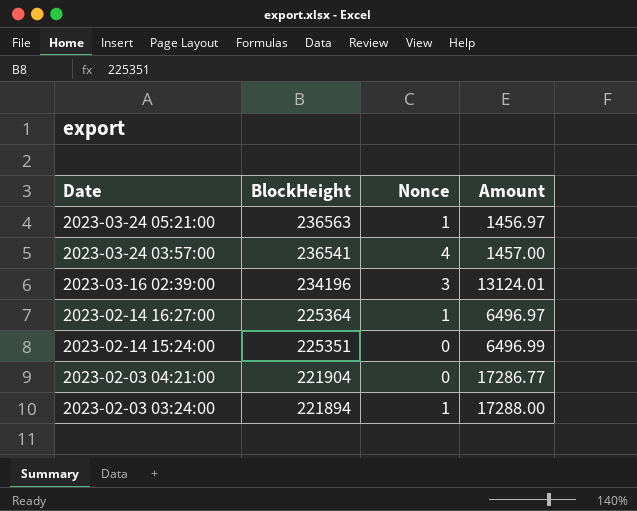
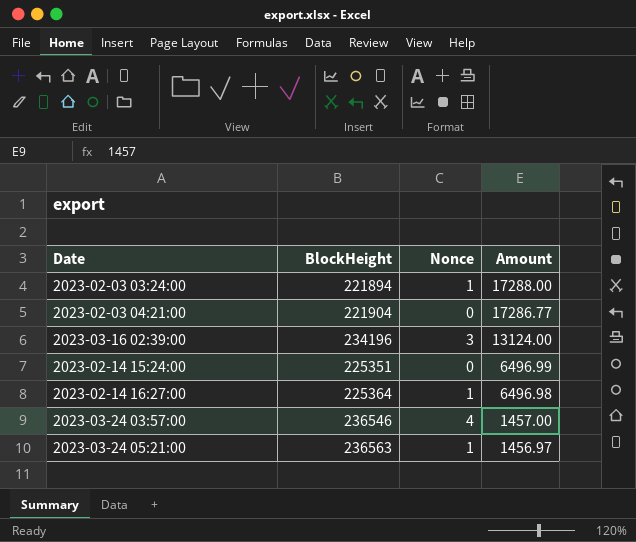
row order: Date descending -> Amount descending
2023-03-16 02:39:00 | Amount: 13124.01 -> 13124.00
2023-02-14 16:27:00 | Amount: 6496.97 -> 6496.98
2023-03-24 03:57:00 | BlockHeight: 236541 -> 236546

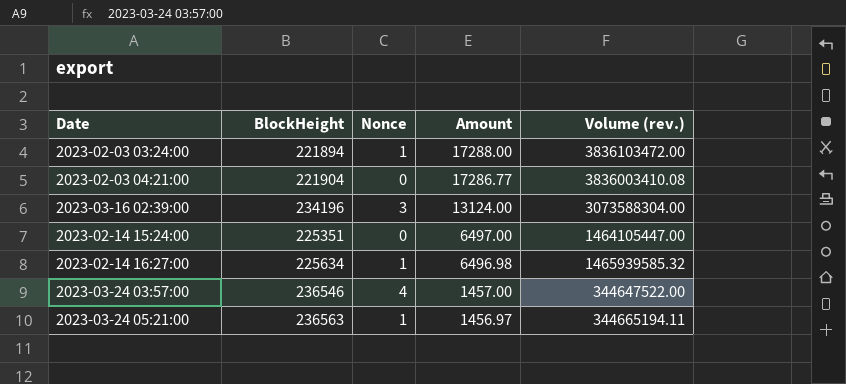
column Volume (rev.) | formula: none -> [BlockHeight] * [Amount]
2023-02-14 15:24:00 | Amount: 6496.99 -> 6497.00
2023-02-14 16:27:00 | BlockHeight: 225364 -> 225634

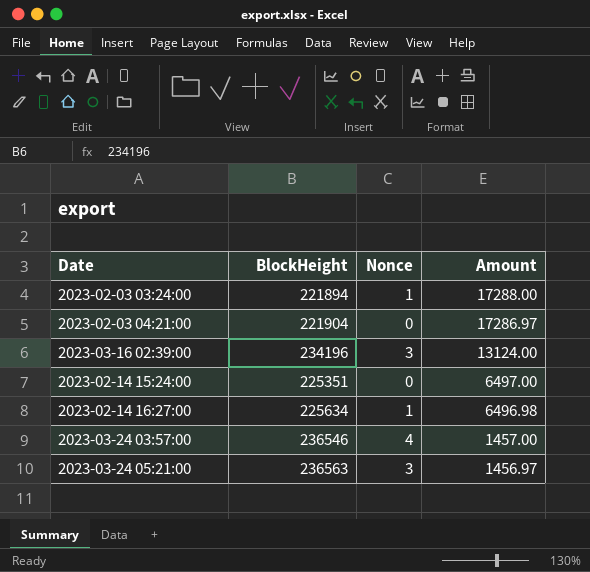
column Volume (rev.) | formula: [BlockHeight] * [Amount] -> none
2023-02-03 04:21:00 | Amount: 17286.77 -> 17286.97
2023-03-24 05:21:00 | Nonce: 1 -> 3

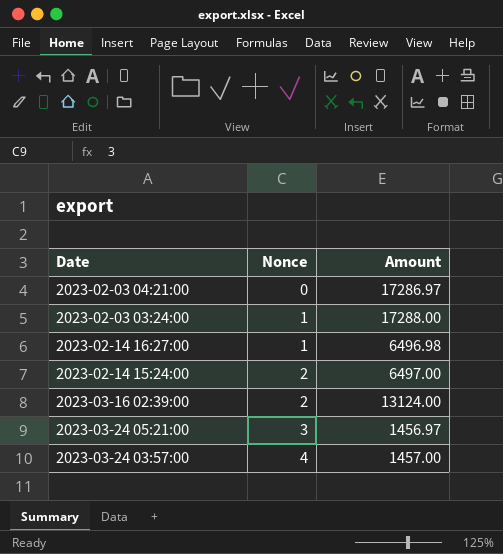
row order: Amount descending -> Nonce ascending
column BlockHeight | position: 2 -> none
2023-02-14 15:24:00 | Nonce: 0 -> 2
2023-03-16 02:39:00 | Nonce: 3 -> 2

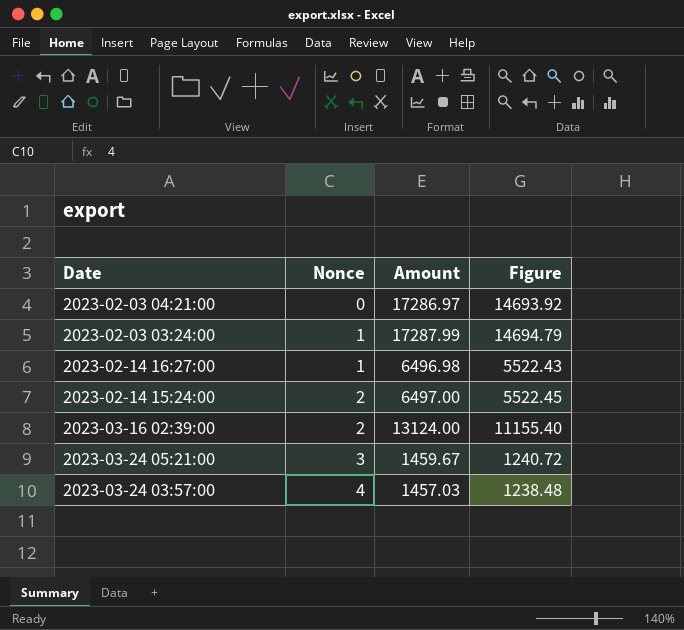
column Figure | formula: none -> [Amount] * 0.85
2023-02-03 03:24:00 | Amount: 17288.00 -> 17287.99
2023-03-24 05:21:00 | Amount: 1456.97 -> 1459.67
2023-03-24 03:57:00 | Amount: 1457.00 -> 1457.03

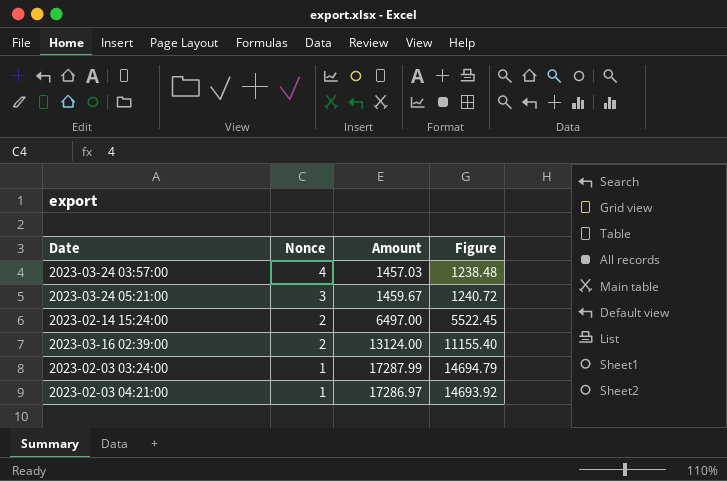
row order: Nonce ascending -> Nonce descending
row 2023-02-14 16:27:00: 1 | 6496.98 | 5522.43 -> none
2023-02-03 04:21:00 | Nonce: 0 -> 1

